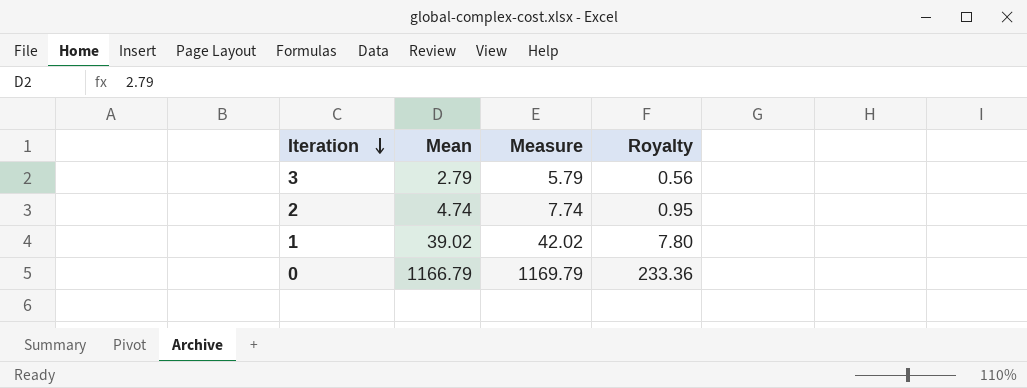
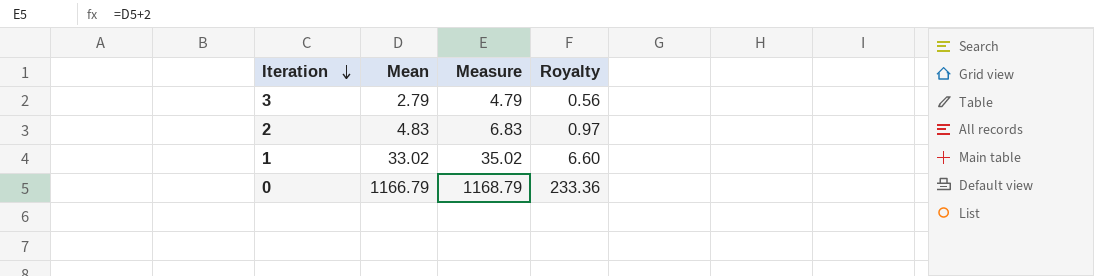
column Measure | formula: [Mean] + 3 -> [Mean] + 2
2 | Mean: 4.74 -> 4.83
2 | Royalty: 0.95 -> 0.97
1 | Mean: 39.02 -> 33.02
1 | Royalty: 7.80 -> 6.60

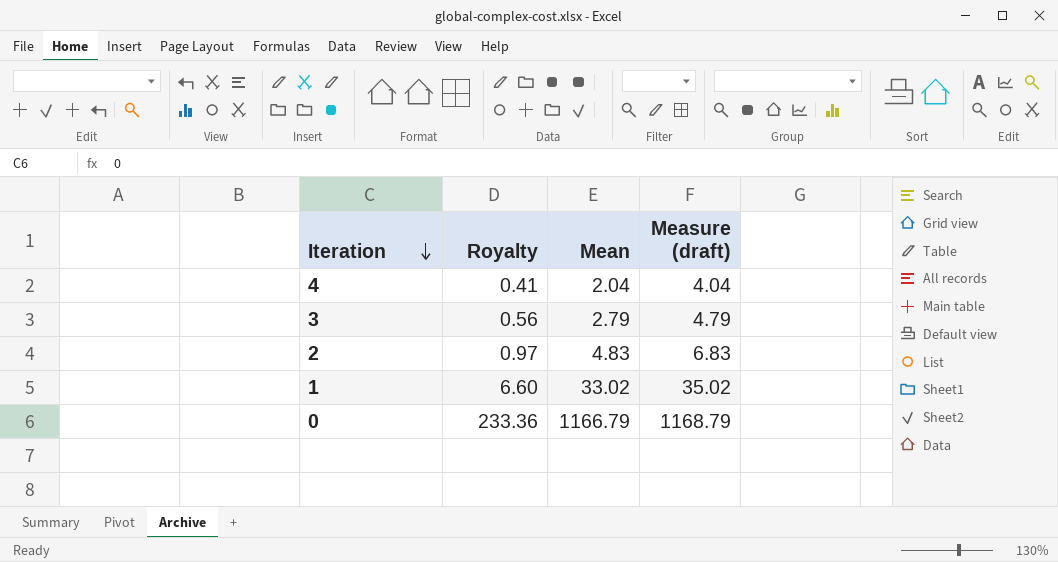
column Royalty | position: 4 -> 2
column name: Measure -> Measure (draft)
row 4: none -> 0.41 | 2.04 | 4.04

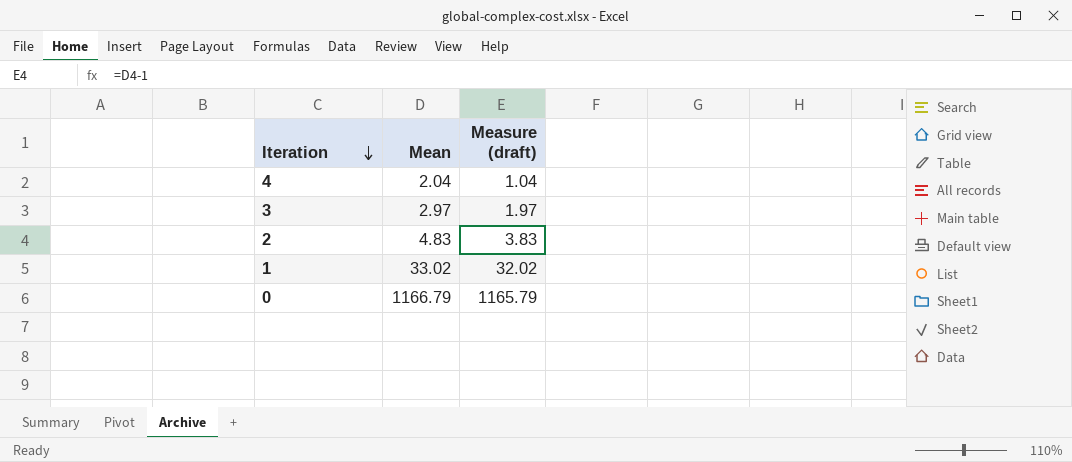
column Royalty | formula: [Mean] * 0.2 -> none
column Measure (draft) | formula: [Mean] + 2 -> [Mean] - 1
3 | Mean: 2.79 -> 2.97

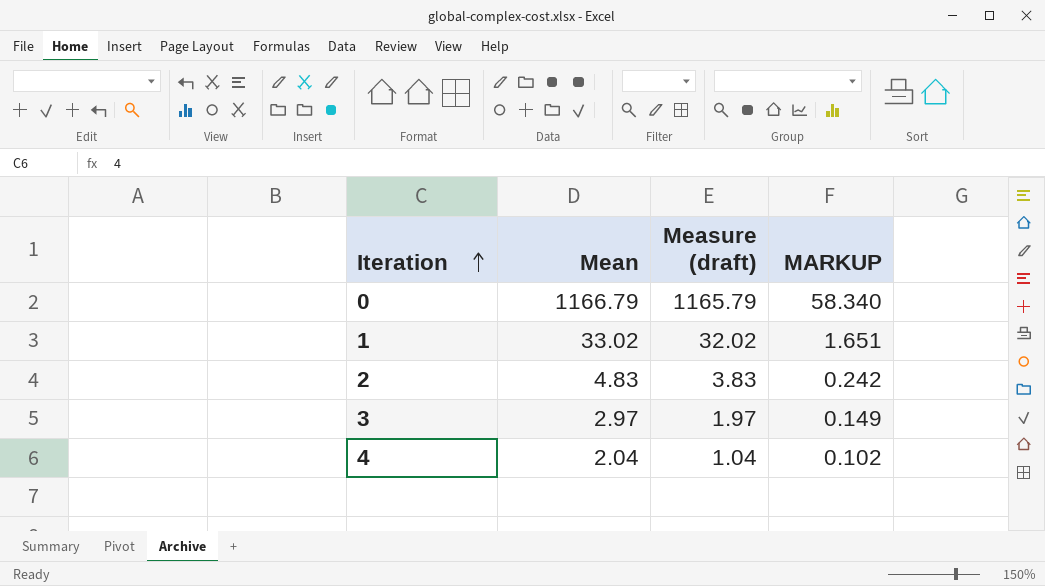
row order: Iteration descending -> Iteration ascending
column MARKUP | formula: none -> [Mean] * 0.05

